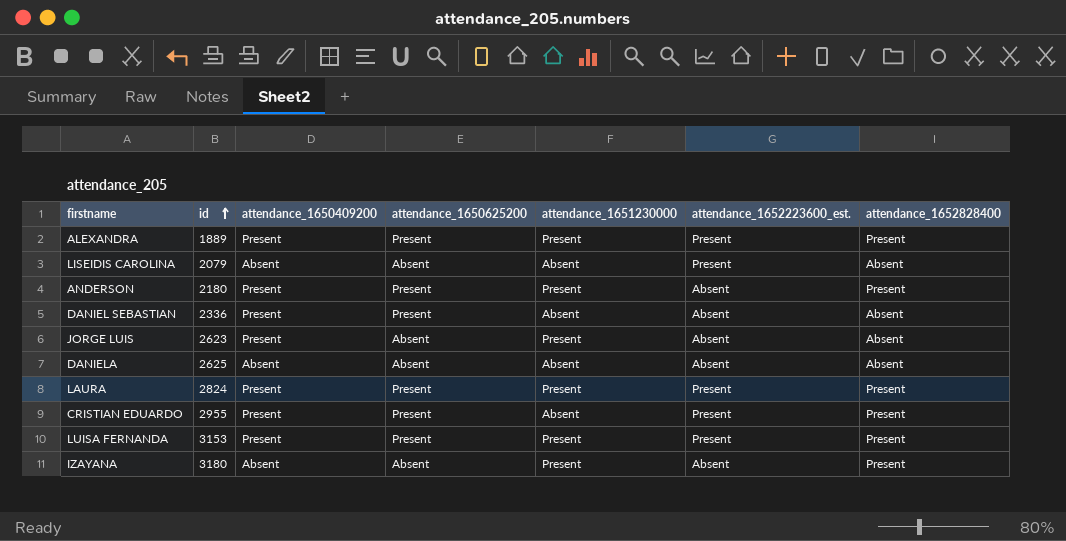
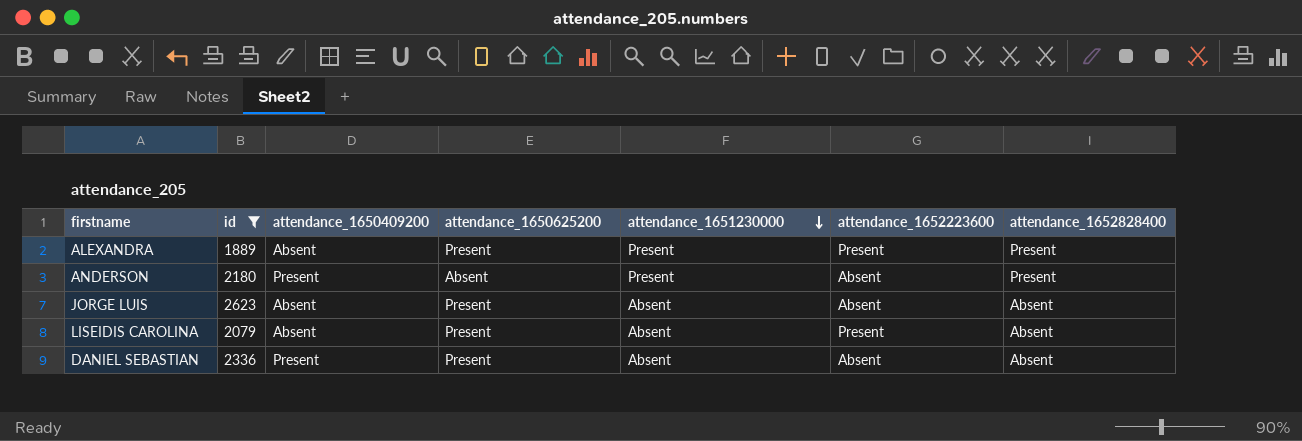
filter: none -> id <= 2623
row order: id ascending -> attendance_1651230000 descending
column name: attendance_1652223600_est. -> attendance_1652223600
ALEXANDRA | attendance_1650409200: Present -> Absent
ANDERSON | attendance_1650625200: Present -> Absent
JORGE LUIS | attendance_1650409200: Present -> Absent
JORGE LUIS | attendance_1650625200: Absent -> Present
JORGE LUIS | attendance_1651230000: Present -> Absent
LISEIDIS CAROLINA | attendance_1650625200: Absent -> Present

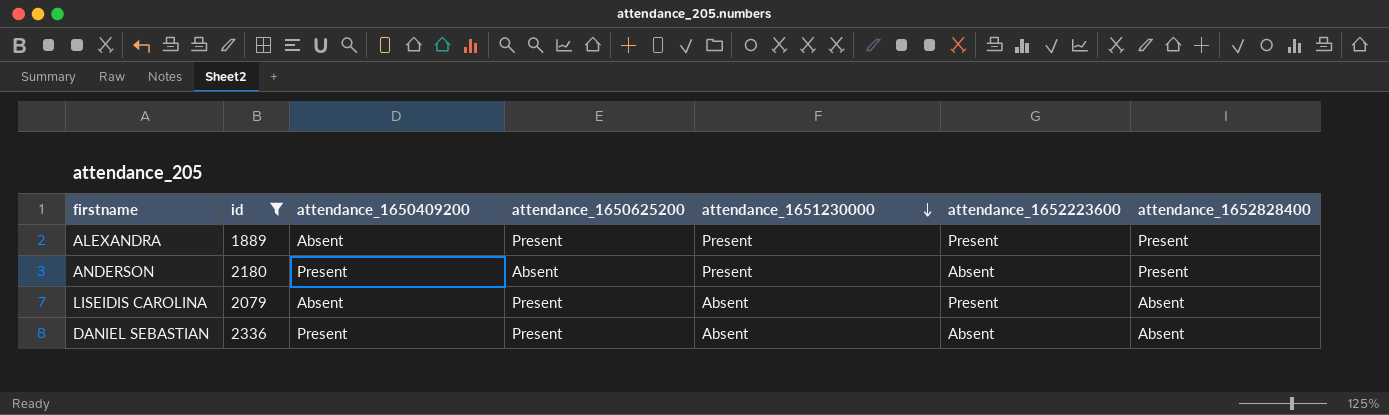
row JORGE LUIS: 2623 | Absent | Present | Absent | Absent | Absent -> none

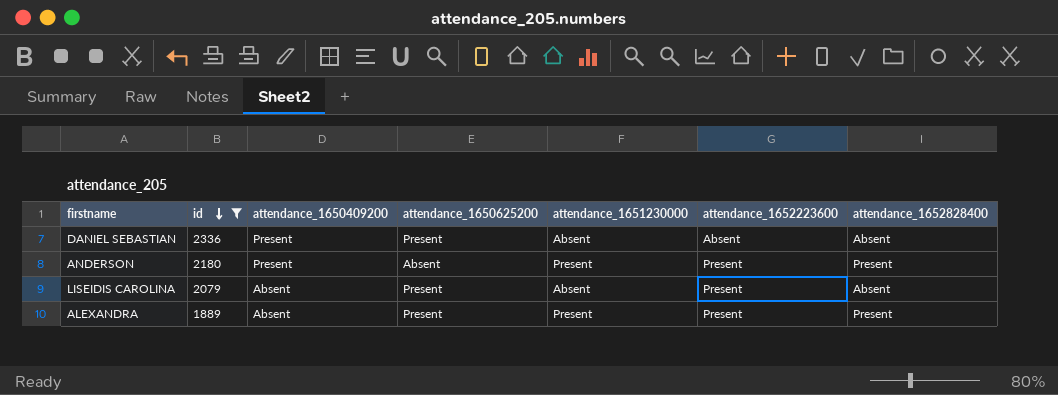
row order: attendance_1651230000 descending -> id descending
ANDERSON | attendance_1652223600: Absent -> Present

